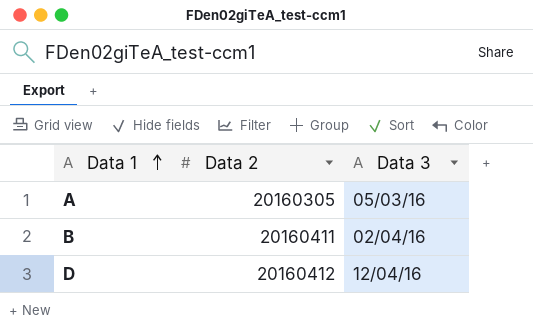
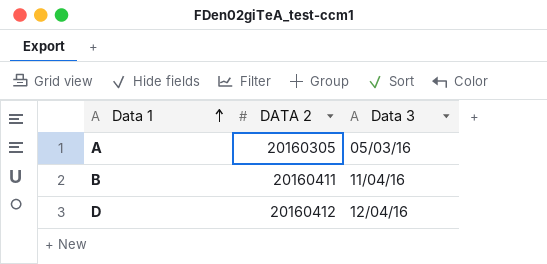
column name: Data 2 -> DATA 2
B | Data 3: 02/04/16 -> 11/04/16

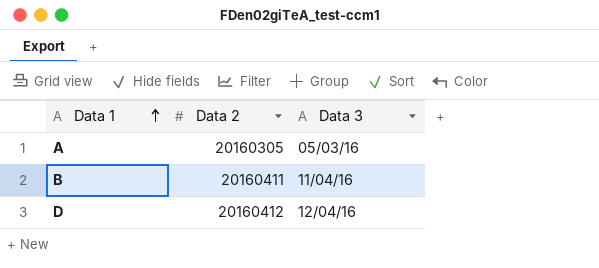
column name: DATA 2 -> Data 2

